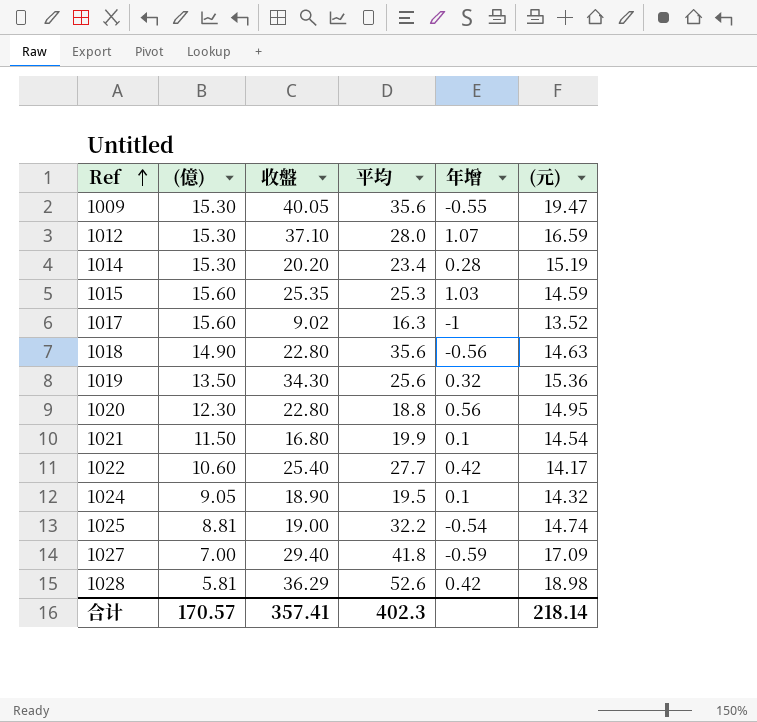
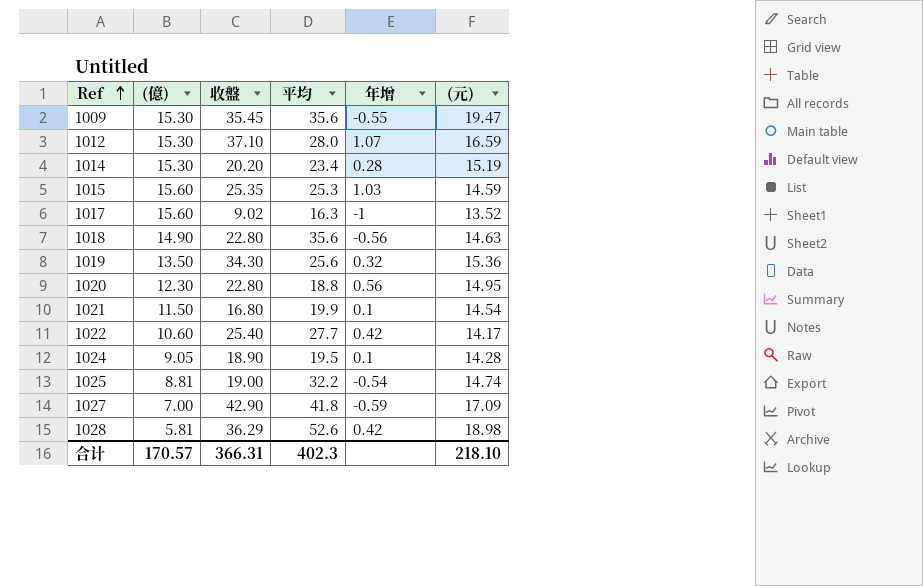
1009 | 收盤: 40.05 -> 35.45
1024 | (元): 14.32 -> 14.28
1027 | 收盤: 29.40 -> 42.90
合计 | 收盤: 357.41 -> 366.31
合计 | (元): 218.14 -> 218.10

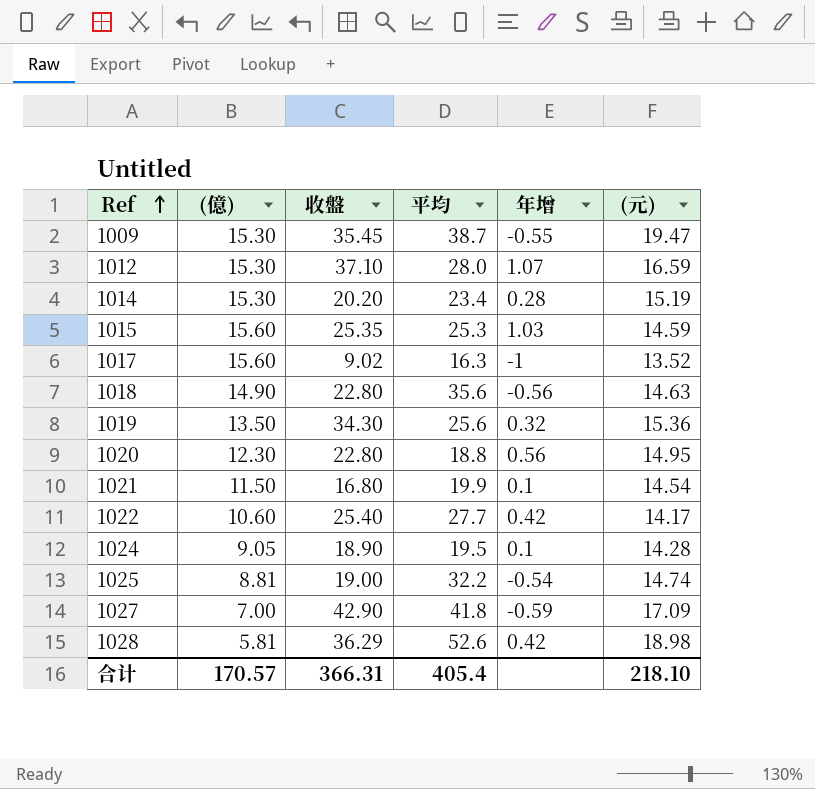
1009 | 平均: 35.6 -> 38.7
合计 | 平均: 402.3 -> 405.4

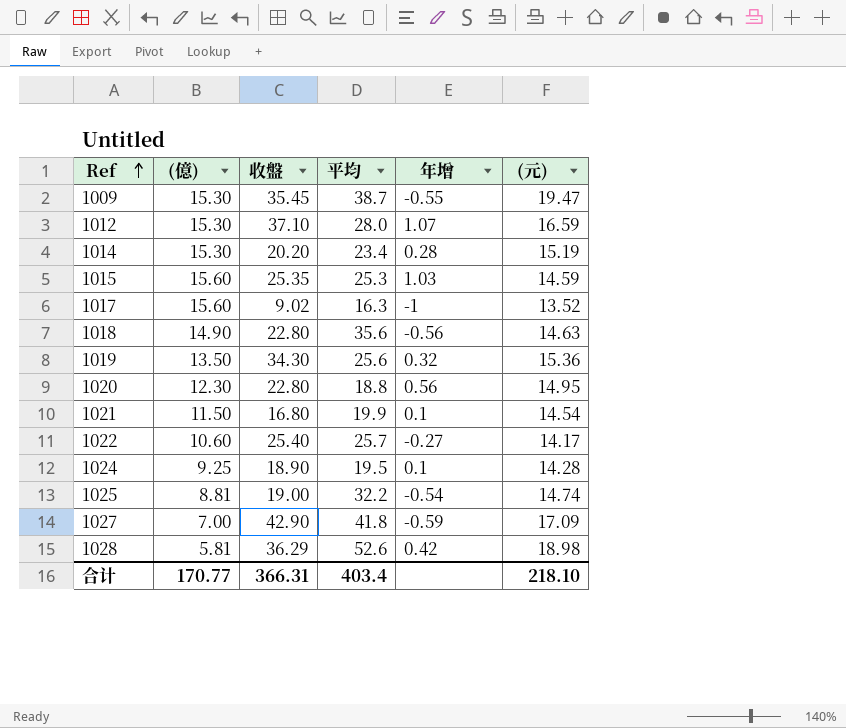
1022 | 平均: 27.7 -> 25.7
1022 | 年增: 0.42 -> -0.27
1024 | (億): 9.05 -> 9.25
合计 | (億): 170.57 -> 170.77
合计 | 平均: 405.4 -> 403.4

